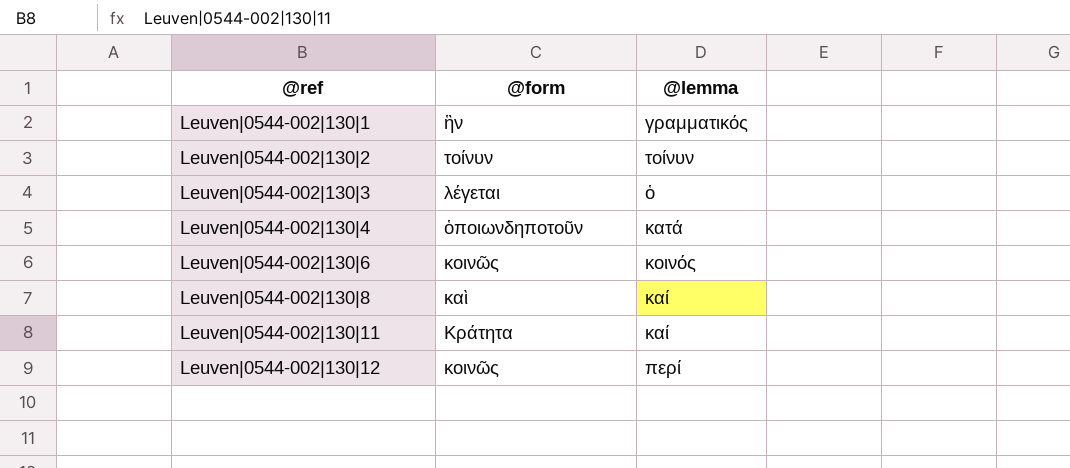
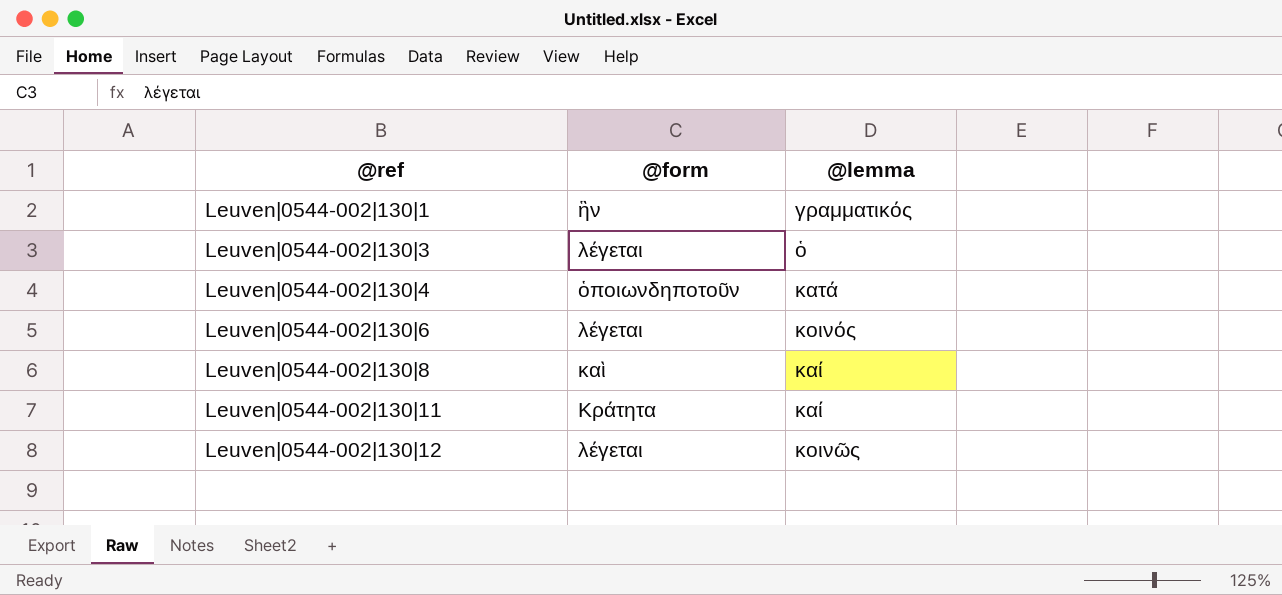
row Leuven|0544-002|130|2: τοίνυν | τοίνυν -> none
Leuven|0544-002|130|6 | @form: κοινῶς -> λέγεται
Leuven|0544-002|130|12 | @form: κοινῶς -> λέγεται
Leuven|0544-002|130|12 | @lemma: περί -> κοινῶς

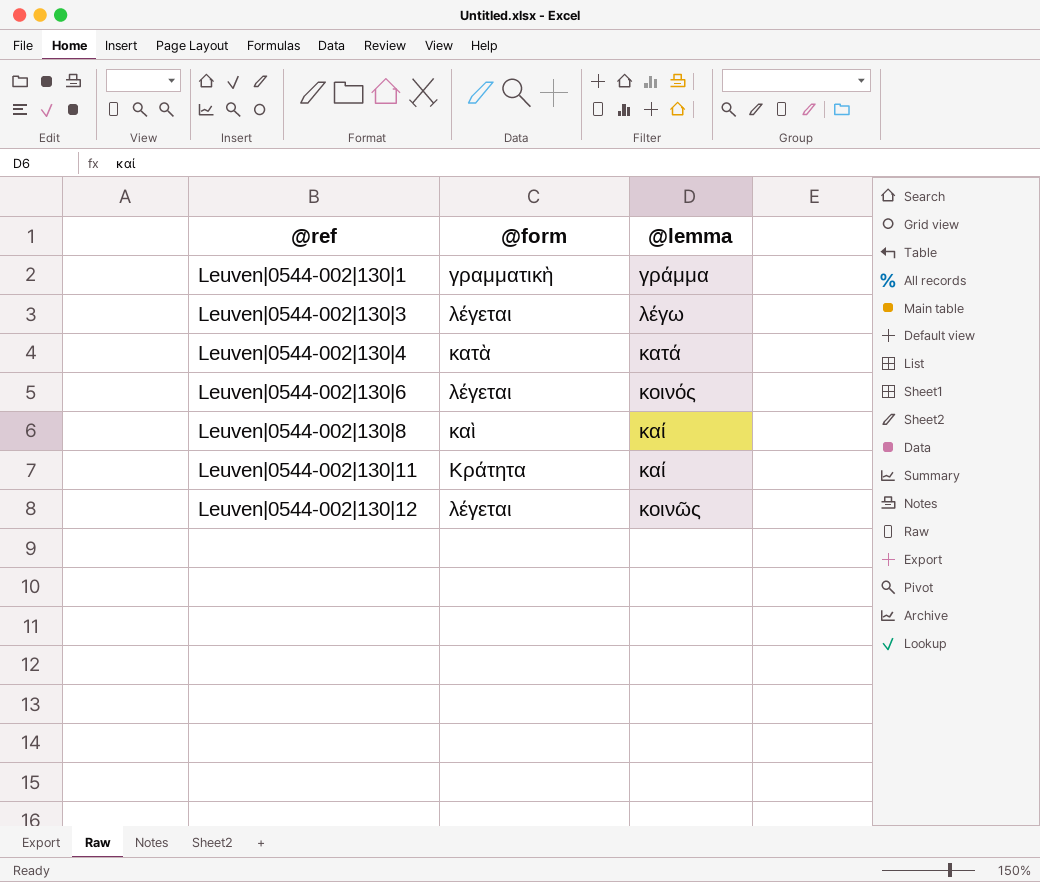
Leuven|0544-002|130|1 | @form: ἣν -> γραμματικὴ
Leuven|0544-002|130|1 | @lemma: γραμματικός -> γράμμα
Leuven|0544-002|130|3 | @lemma: ὁ -> λέγω
Leuven|0544-002|130|4 | @form: ὁποιωνδηποτοῦν -> κατὰ

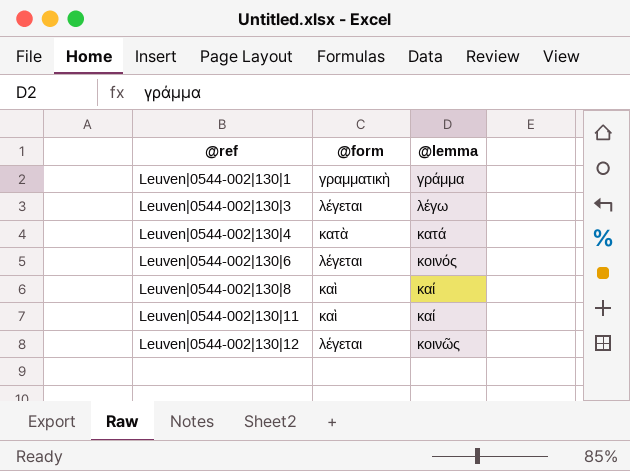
Leuven|0544-002|130|11 | @form: Κράτητα -> καὶ

